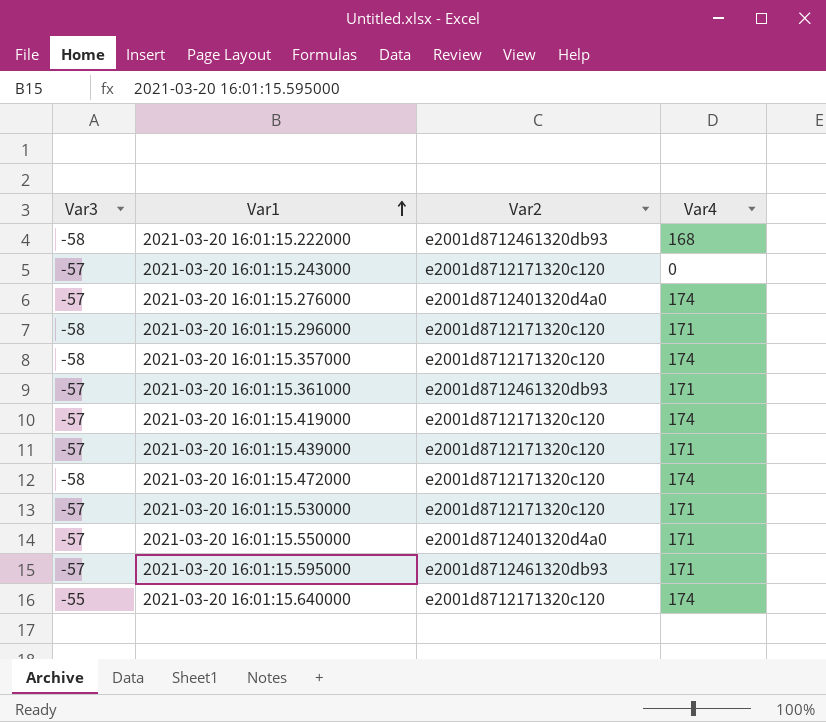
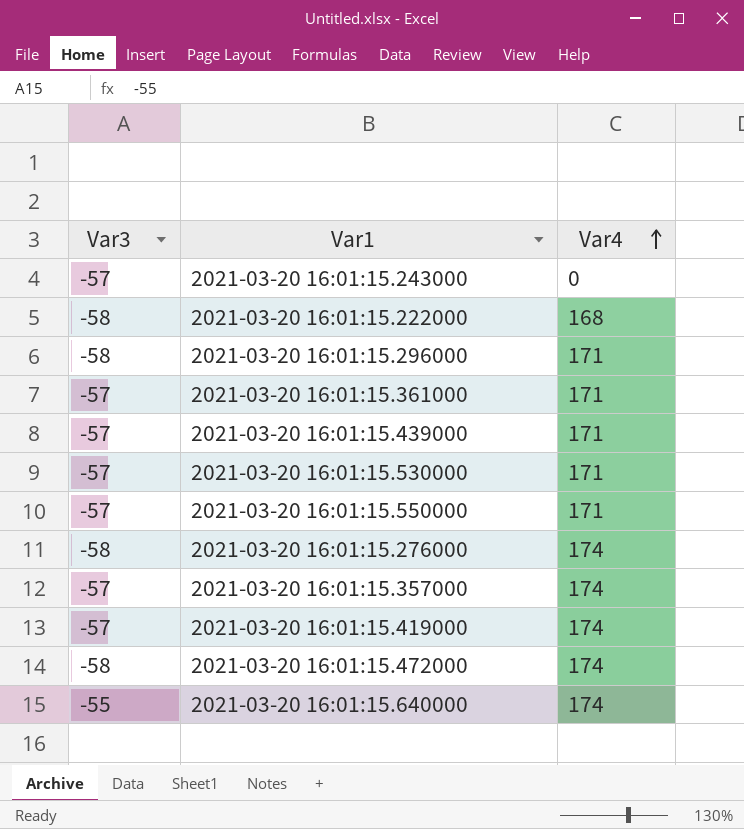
row order: Var1 ascending -> Var4 ascending
column Var2 | position: 3 -> none
row 2021-03-20 16:01:15.595000: -57 | e2001d8712461320db93 | 171 -> none
2021-03-20 16:01:15.276000 | Var3: -57 -> -58
2021-03-20 16:01:15.357000 | Var3: -58 -> -57

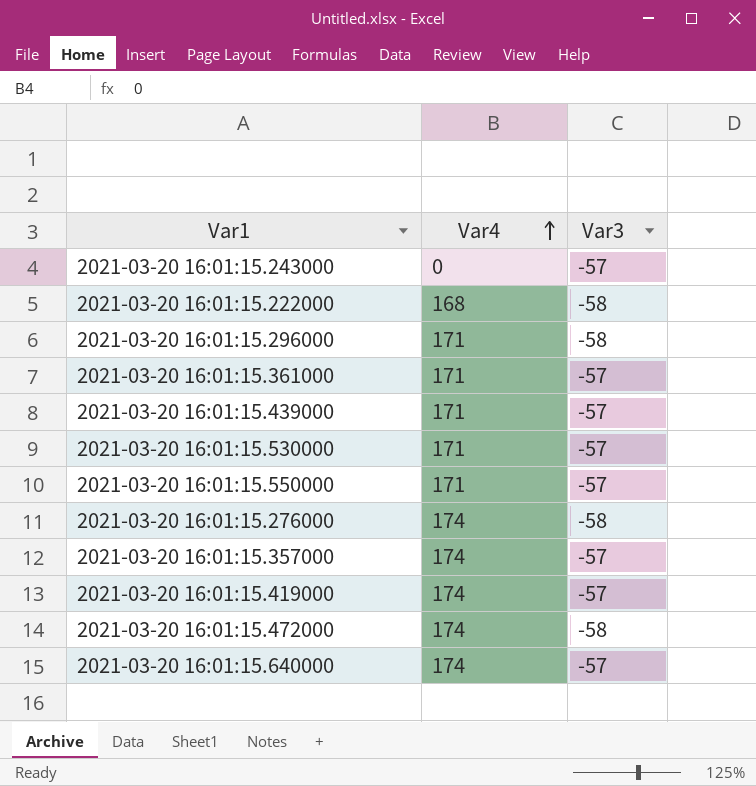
column Var3 | position: 1 -> 3
2021-03-20 16:01:15.640000 | Var3: -55 -> -57

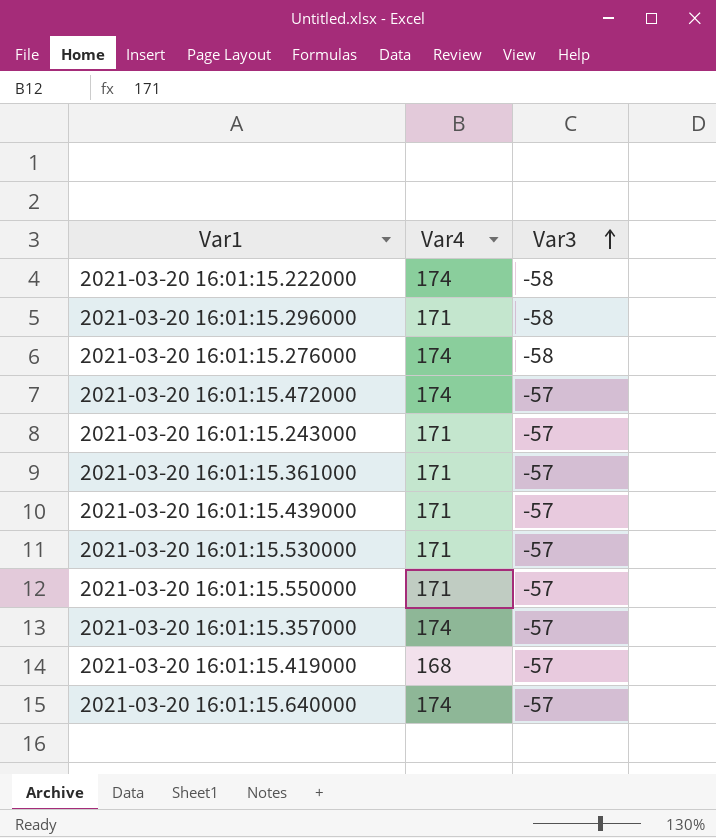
row order: Var4 ascending -> Var3 ascending
2021-03-20 16:01:15.222000 | Var4: 168 -> 174
2021-03-20 16:01:15.472000 | Var3: -58 -> -57
2021-03-20 16:01:15.243000 | Var4: 0 -> 171
2021-03-20 16:01:15.419000 | Var4: 174 -> 168

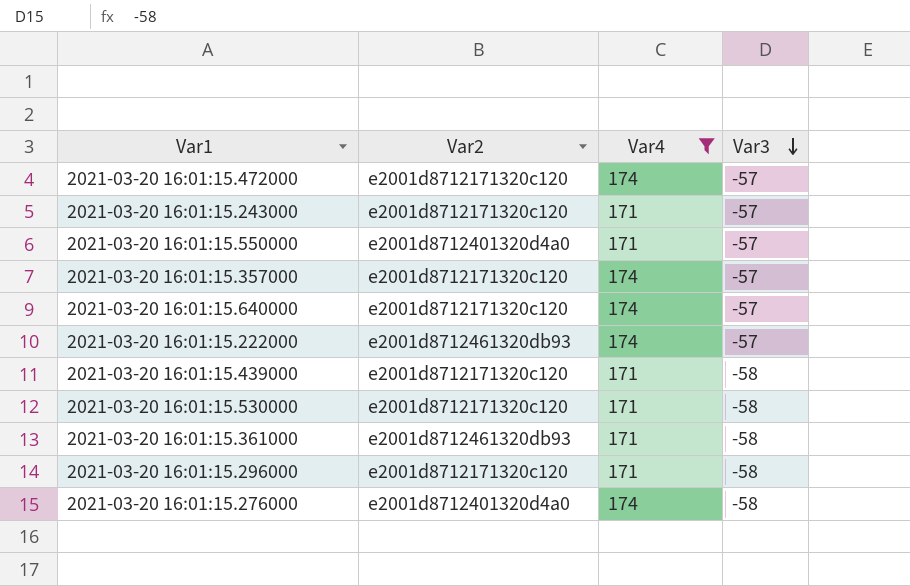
filter: none -> Var4 != 168
row order: Var3 ascending -> Var3 descending
column Var2 | position: none -> 2
2021-03-20 16:01:15.222000 | Var3: -58 -> -57
2021-03-20 16:01:15.439000 | Var3: -57 -> -58
2021-03-20 16:01:15.530000 | Var3: -57 -> -58
2021-03-20 16:01:15.361000 | Var3: -57 -> -58

